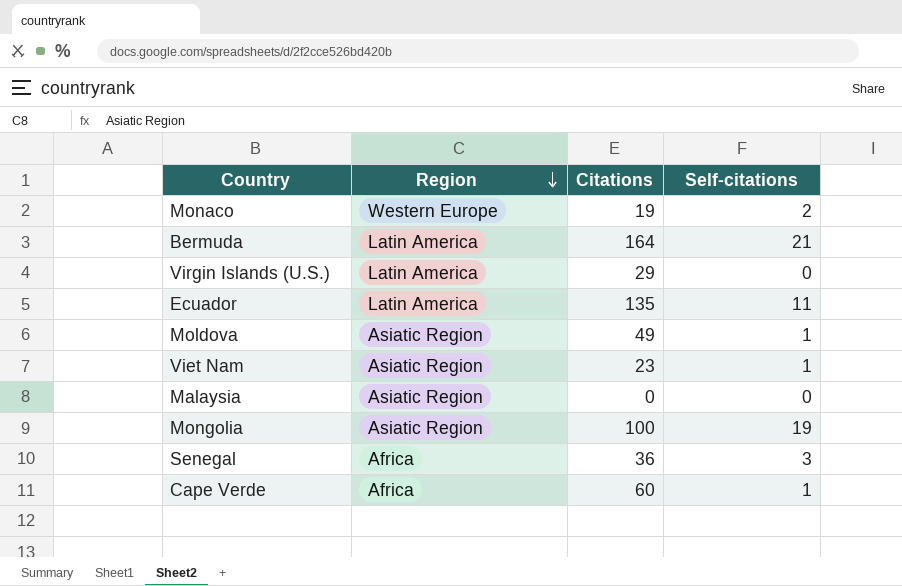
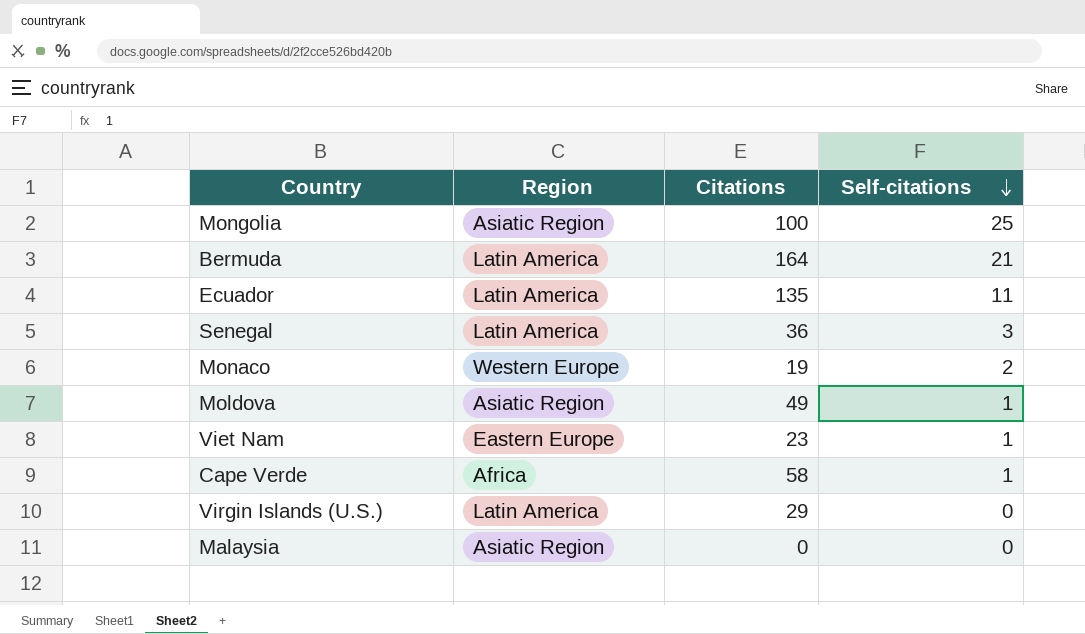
row order: Region descending -> Self-citations descending
Mongolia | Self-citations: 19 -> 25
Senegal | Region: Africa -> Latin America
Viet Nam | Region: Asiatic Region -> Eastern Europe
Cape Verde | Citations: 60 -> 58

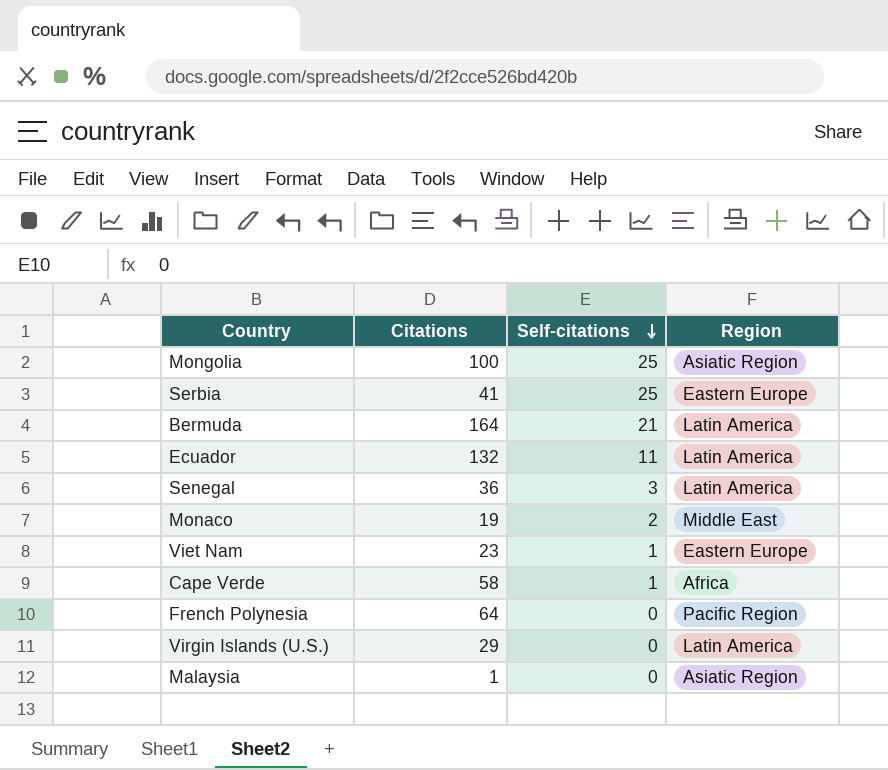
column Region | position: 2 -> 4
row Moldova: Asiatic Region | 49 | 1 -> none
row Serbia: none -> 41 | 25 | Eastern Europe
Ecuador | Citations: 135 -> 132
Monaco | Region: Western Europe -> Middle East
row French Polynesia: none -> 64 | 0 | Pacific Region
Malaysia | Citations: 0 -> 1

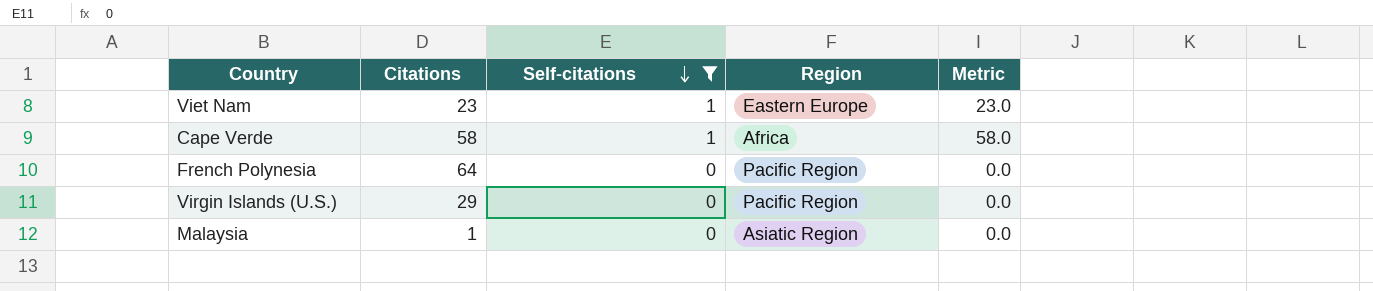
filter: none -> Self-citations <= 1
column Metric | formula: none -> [Citations] * [Self-citations]
Virgin Islands (U.S.) | Region: Latin America -> Pacific Region

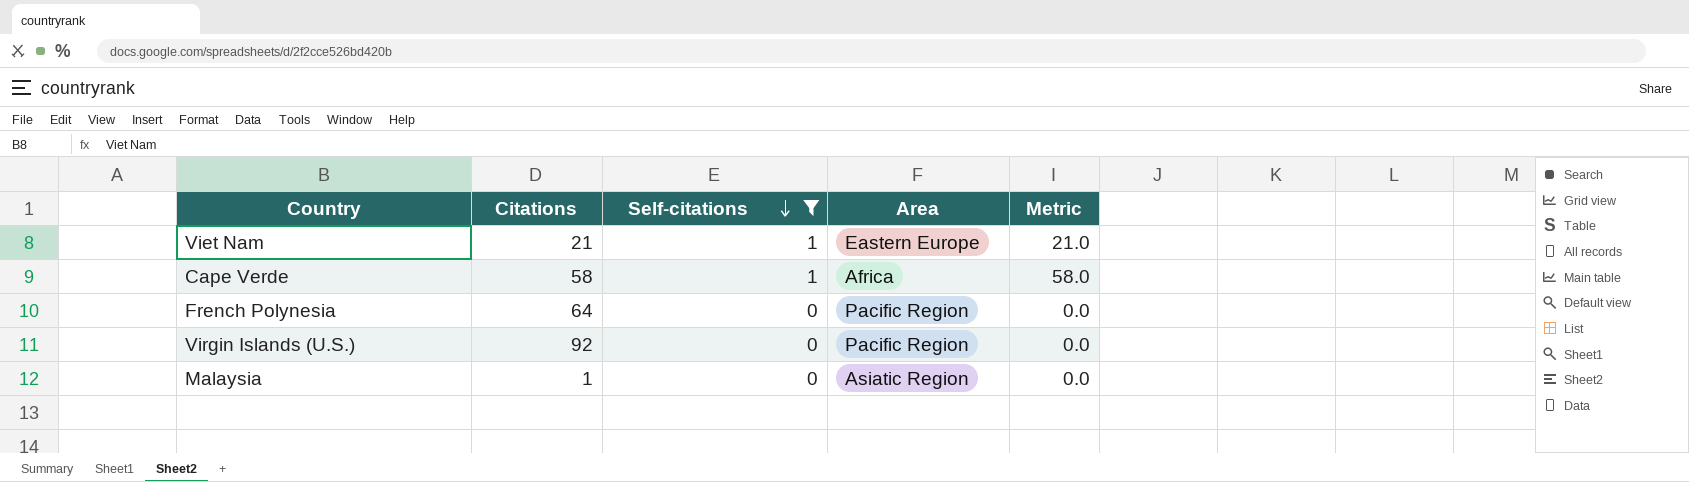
column name: Region -> Area
Viet Nam | Citations: 23 -> 21
Viet Nam | Metric: 23.0 -> 21.0
Virgin Islands (U.S.) | Citations: 29 -> 92

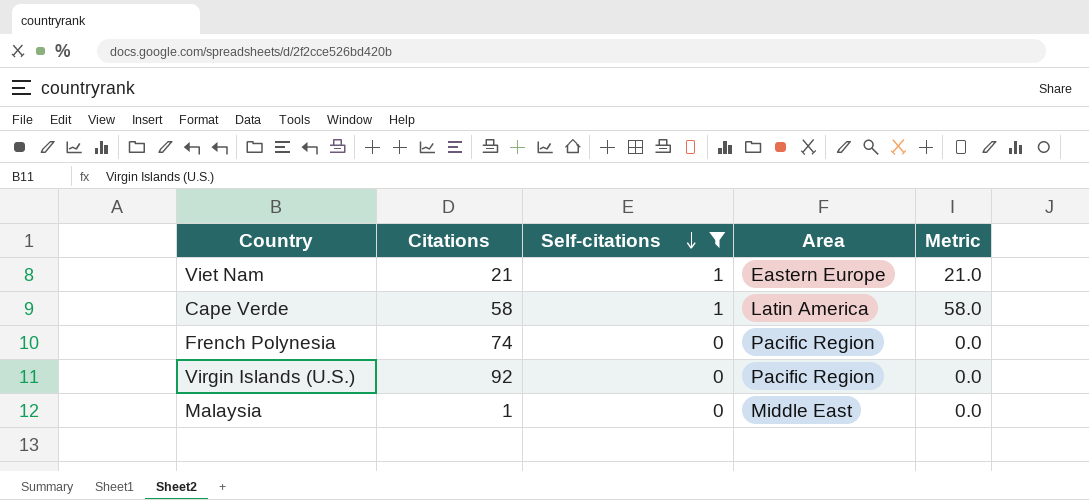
Cape Verde | Area: Africa -> Latin America
French Polynesia | Citations: 64 -> 74
Malaysia | Area: Asiatic Region -> Middle East

